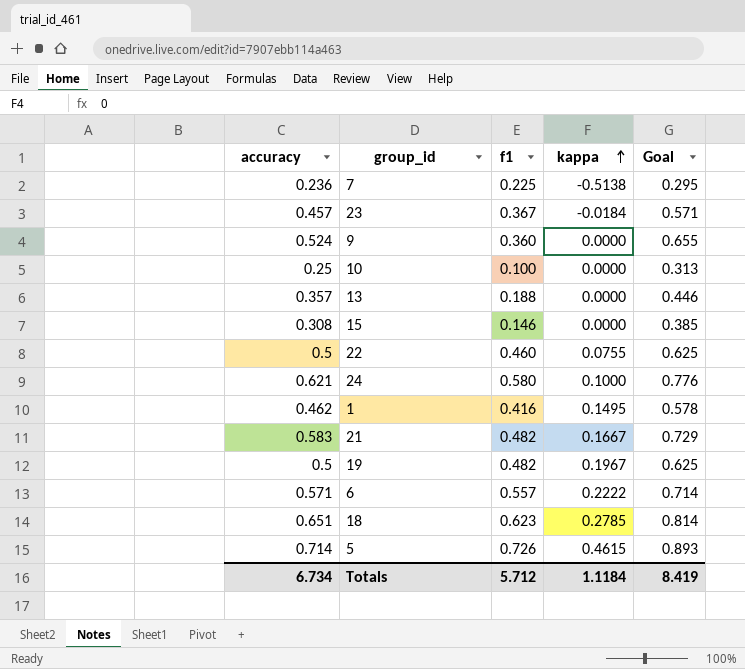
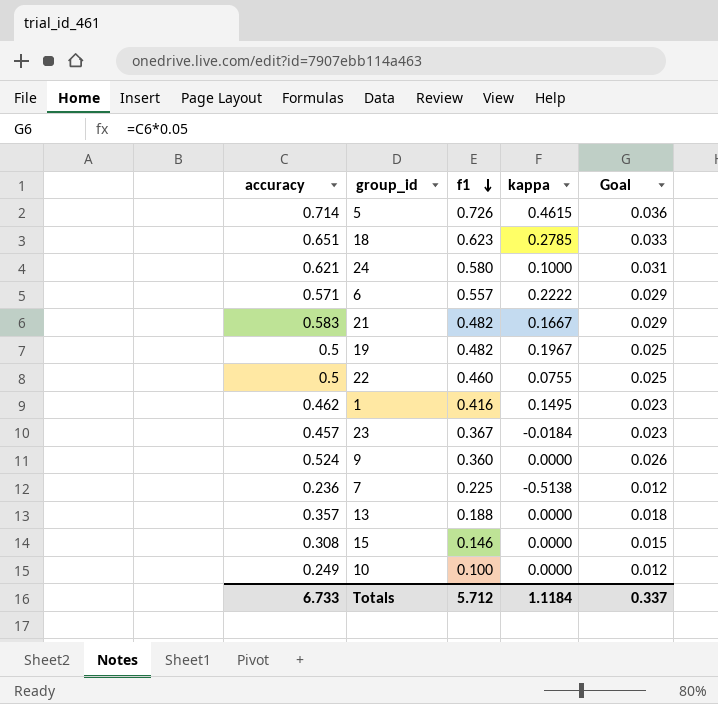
row order: kappa ascending -> f1 descending
column Goal | formula: [accuracy] * 1.25 -> [accuracy] * 0.05
10 | accuracy: 0.25 -> 0.249
Totals | accuracy: 6.734 -> 6.733
Totals | Goal: 8.419 -> 0.337

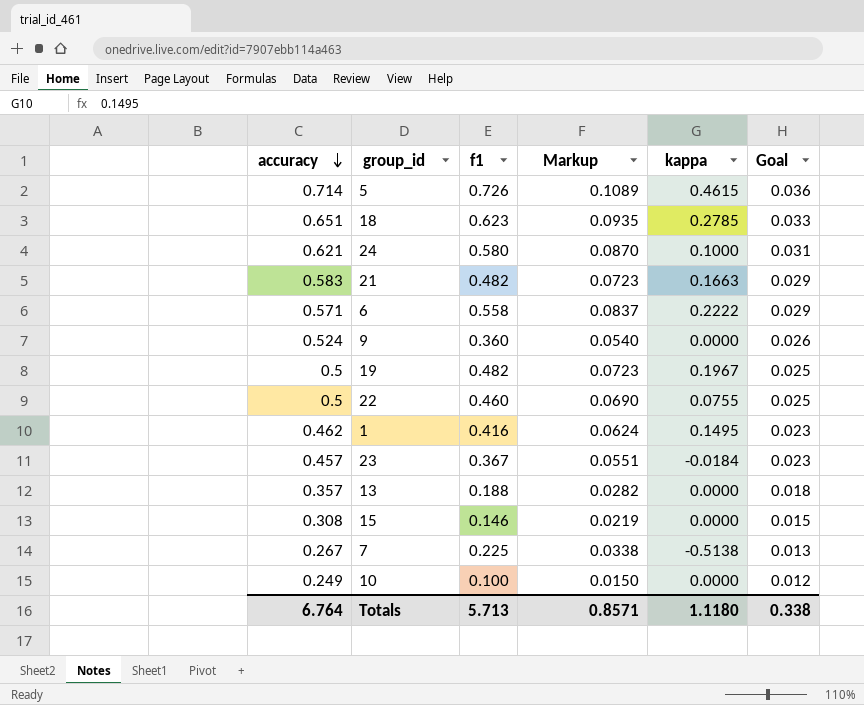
row order: f1 descending -> accuracy descending
column Markup | formula: none -> [f1] * 0.15
21 | kappa: 0.1667 -> 0.1663
6 | f1: 0.557 -> 0.558
7 | accuracy: 0.236 -> 0.267
7 | Goal: 0.012 -> 0.013
Totals | accuracy: 6.733 -> 6.764
Totals | f1: 5.712 -> 5.713
Totals | kappa: 1.1184 -> 1.1180
Totals | Goal: 0.337 -> 0.338

